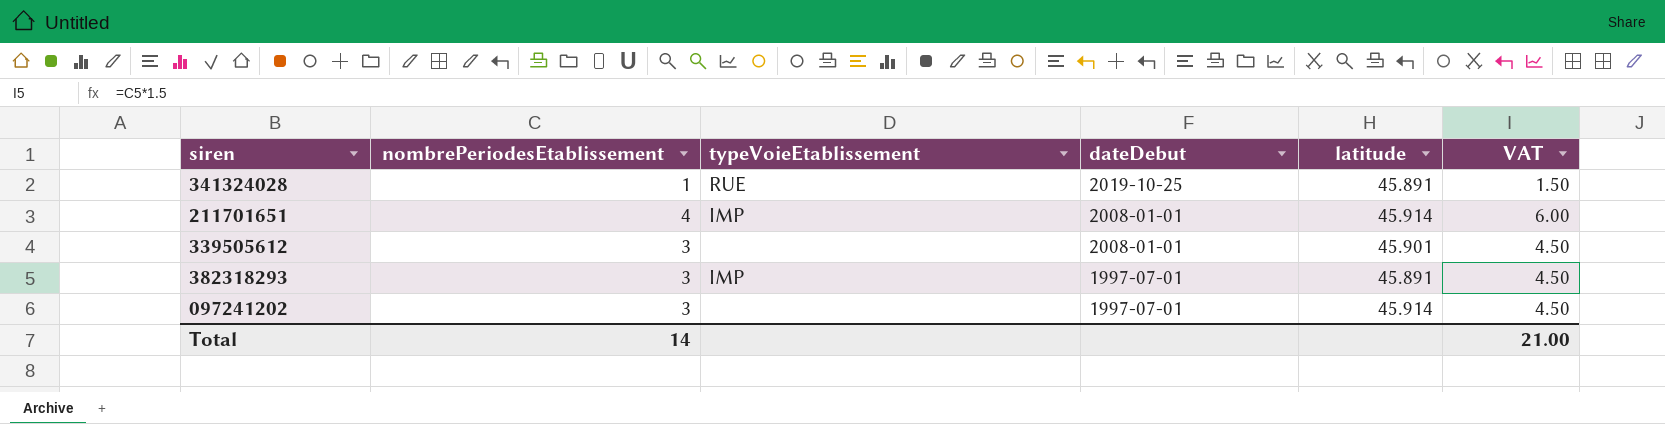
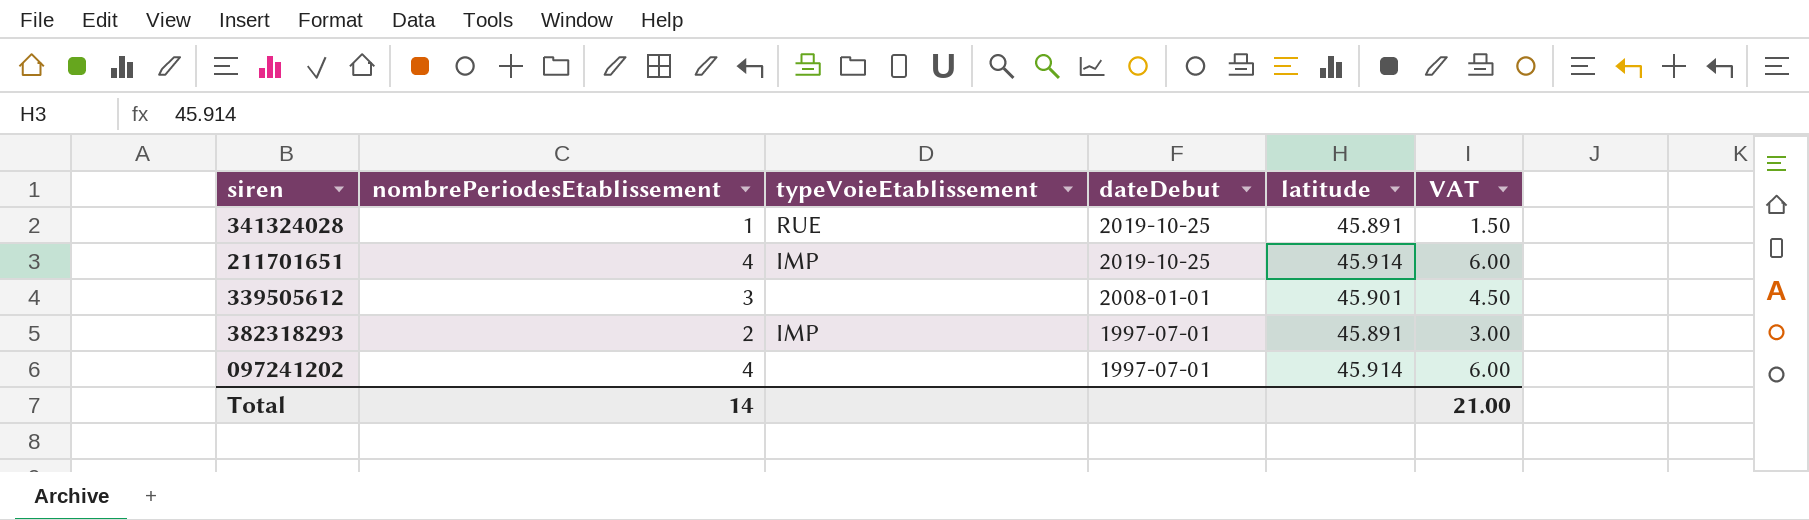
211701651 | dateDebut: 2008-01-01 -> 2019-10-25
382318293 | nombrePeriodesEtablissement: 3 -> 2
382318293 | VAT: 4.50 -> 3.00
097241202 | nombrePeriodesEtablissement: 3 -> 4
097241202 | VAT: 4.50 -> 6.00

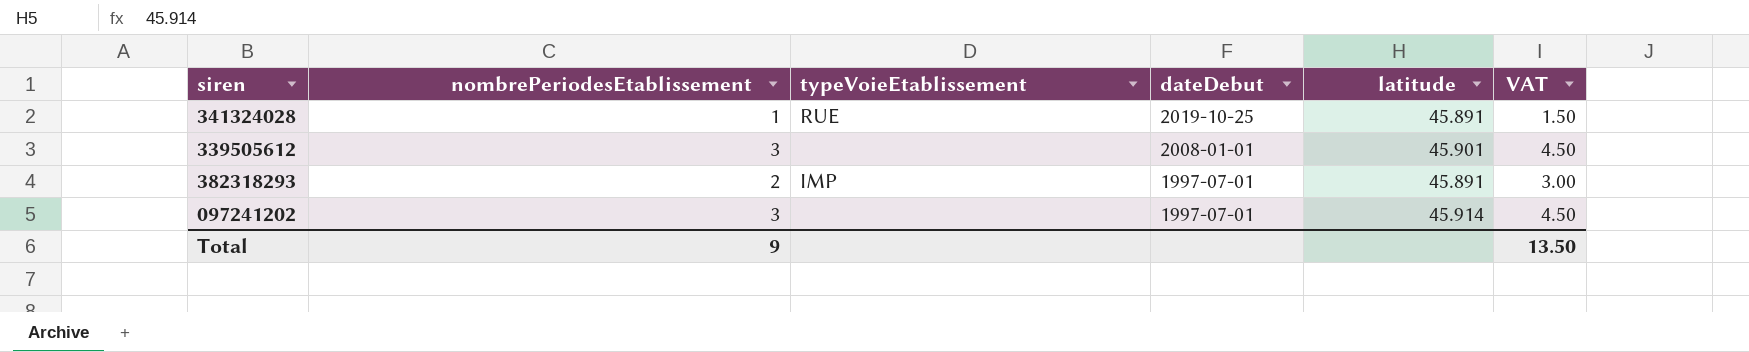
row 211701651: 4 | IMP | 2019-10-25 | 45.914 | 6.00 -> none
097241202 | nombrePeriodesEtablissement: 4 -> 3
097241202 | VAT: 6.00 -> 4.50
Total | nombrePeriodesEtablissement: 14 -> 9
Total | VAT: 21.00 -> 13.50

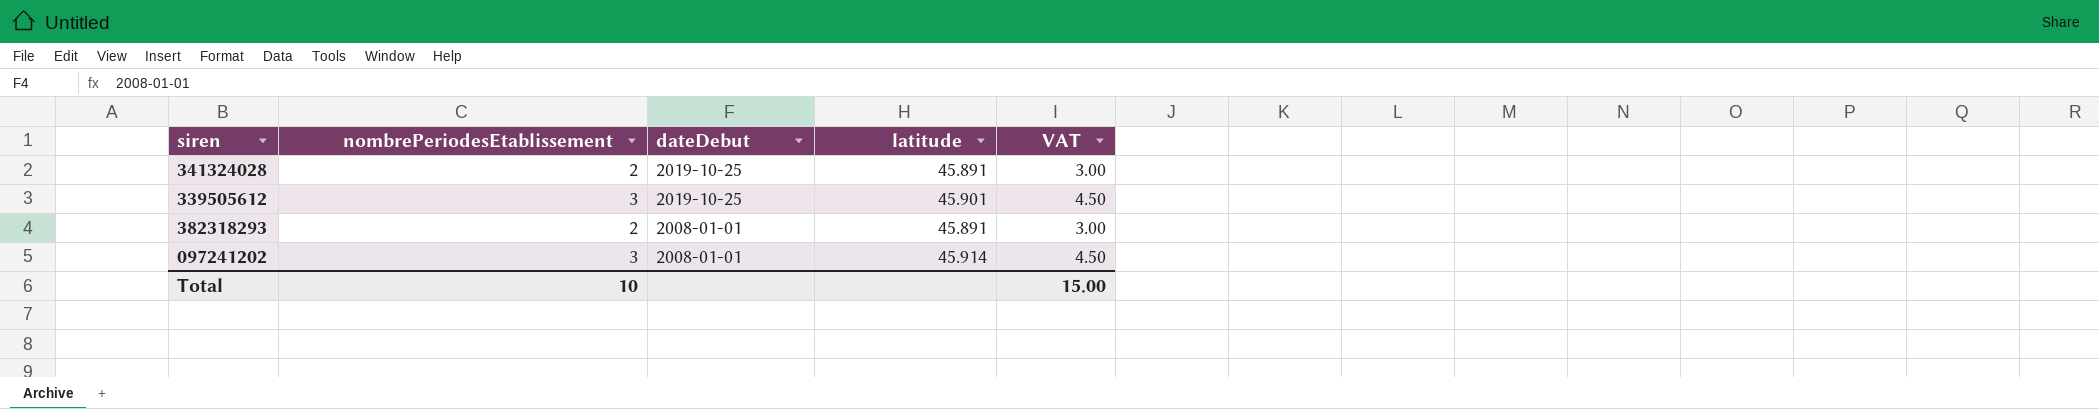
column typeVoieEtablissement | position: 3 -> none
341324028 | nombrePeriodesEtablissement: 1 -> 2
341324028 | VAT: 1.50 -> 3.00
339505612 | dateDebut: 2008-01-01 -> 2019-10-25
382318293 | dateDebut: 1997-07-01 -> 2008-01-01
097241202 | dateDebut: 1997-07-01 -> 2008-01-01
Total | nombrePeriodesEtablissement: 9 -> 10
Total | VAT: 13.50 -> 15.00

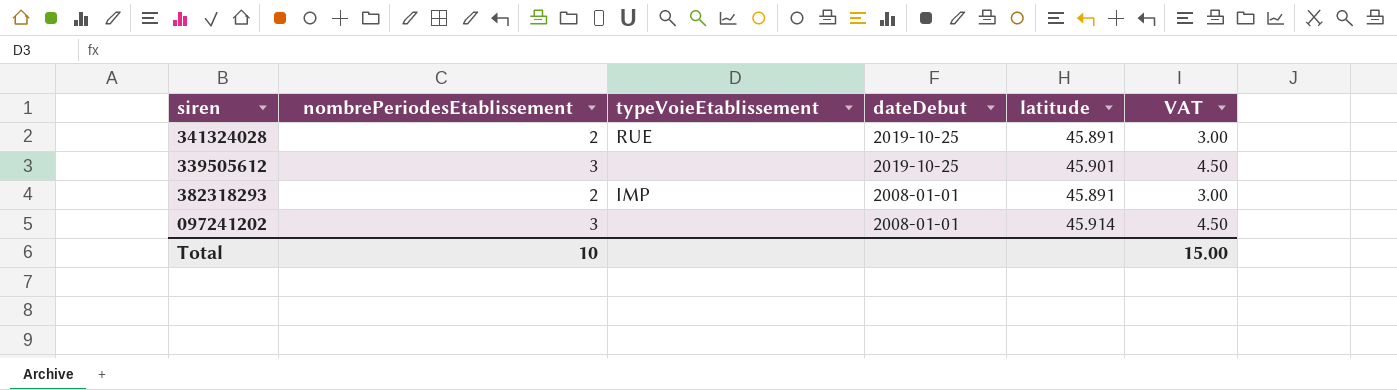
column typeVoieEtablissement | position: none -> 3

